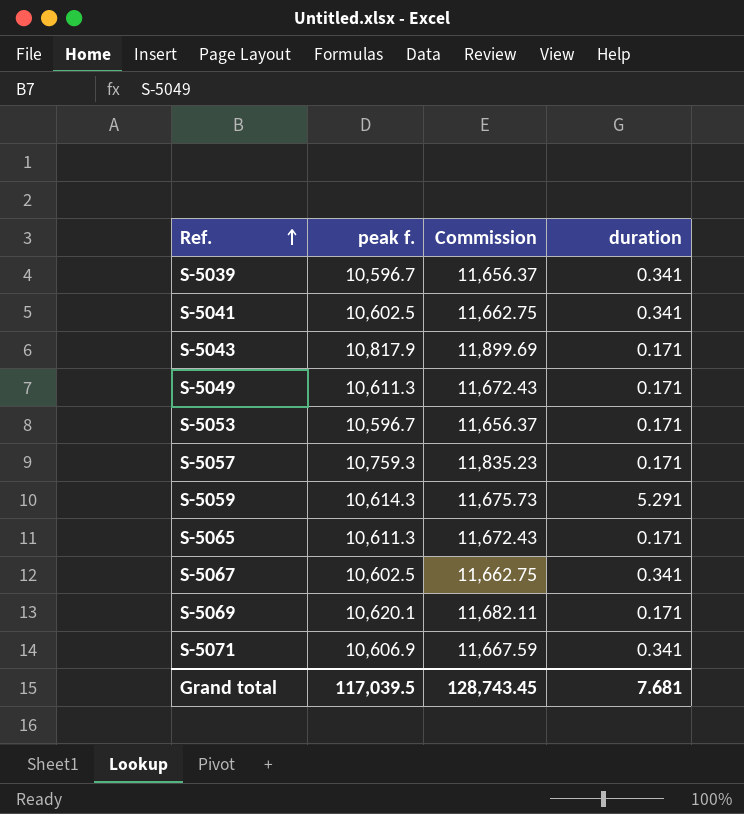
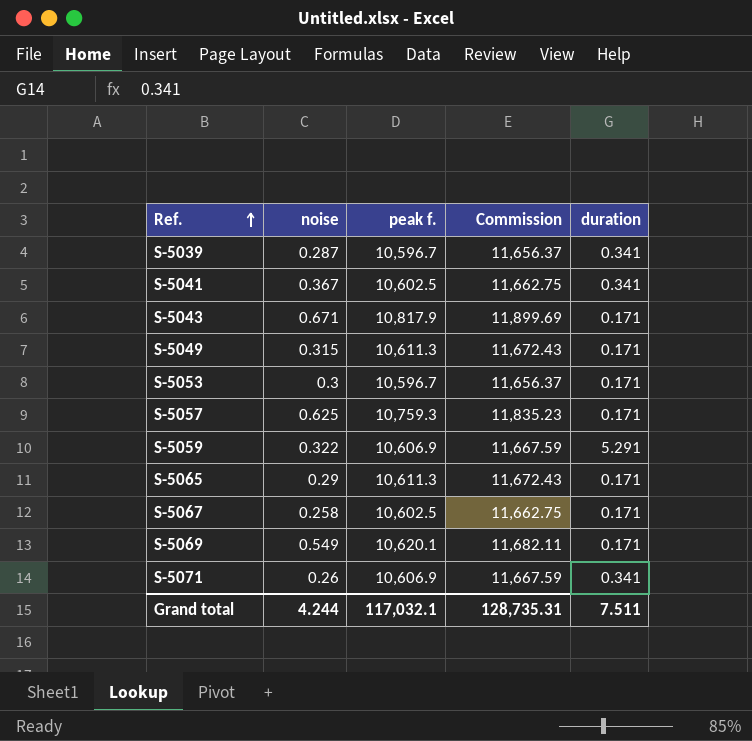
column noise | position: none -> 2
S-5059 | peak f.: 10,614.3 -> 10,606.9
S-5059 | Commission: 11,675.73 -> 11,667.59
S-5067 | duration: 0.341 -> 0.171
Grand total | peak f.: 117,039.5 -> 117,032.1
Grand total | Commission: 128,743.45 -> 128,735.31
Grand total | duration: 7.681 -> 7.511

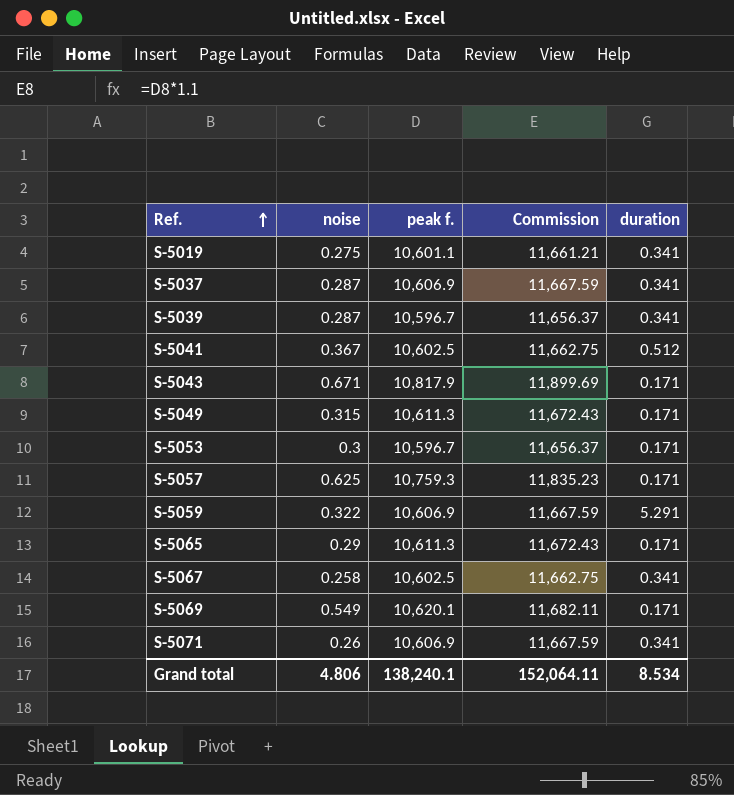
row S-5019: none -> 0.275 | 10,601.1 | 11,661.21 | 0.341
row S-5037: none -> 0.287 | 10,606.9 | 11,667.59 | 0.341
S-5041 | duration: 0.341 -> 0.512
S-5067 | duration: 0.171 -> 0.341
Grand total | noise: 4.244 -> 4.806
Grand total | peak f.: 117,032.1 -> 138,240.1
Grand total | Commission: 128,735.31 -> 152,064.11
Grand total | duration: 7.511 -> 8.534

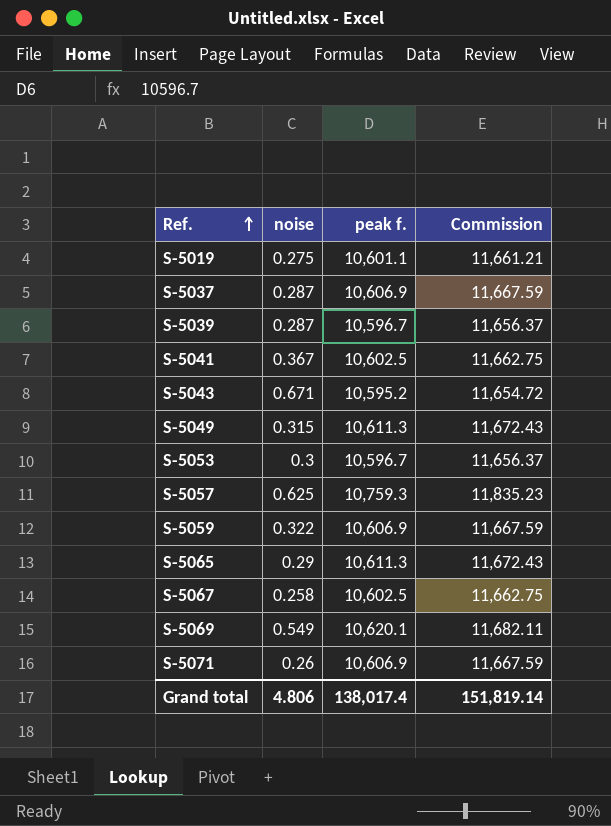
column duration | position: 5 -> none
S-5043 | peak f.: 10,817.9 -> 10,595.2
S-5043 | Commission: 11,899.69 -> 11,654.72
Grand total | peak f.: 138,240.1 -> 138,017.4
Grand total | Commission: 152,064.11 -> 151,819.14

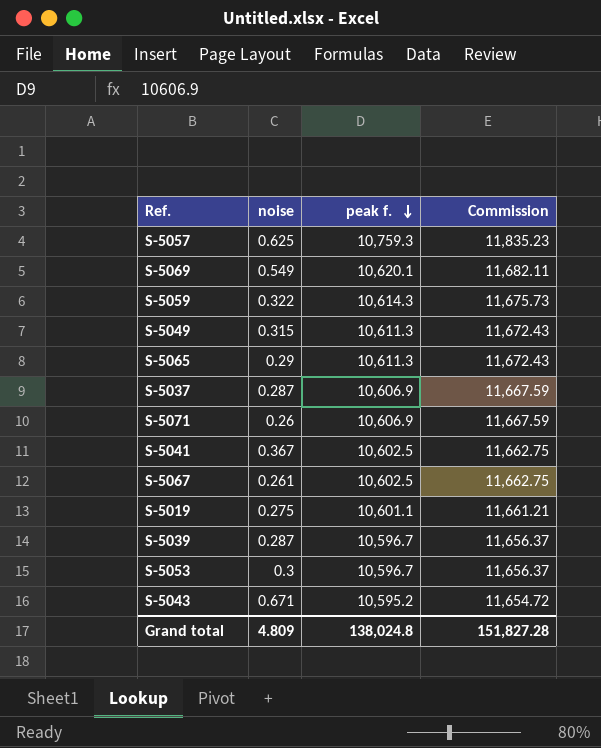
row order: Ref. ascending -> peak f. descending
S-5059 | peak f.: 10,606.9 -> 10,614.3
S-5059 | Commission: 11,667.59 -> 11,675.73
S-5067 | noise: 0.258 -> 0.261
Grand total | noise: 4.806 -> 4.809
Grand total | peak f.: 138,017.4 -> 138,024.8
Grand total | Commission: 151,819.14 -> 151,827.28

